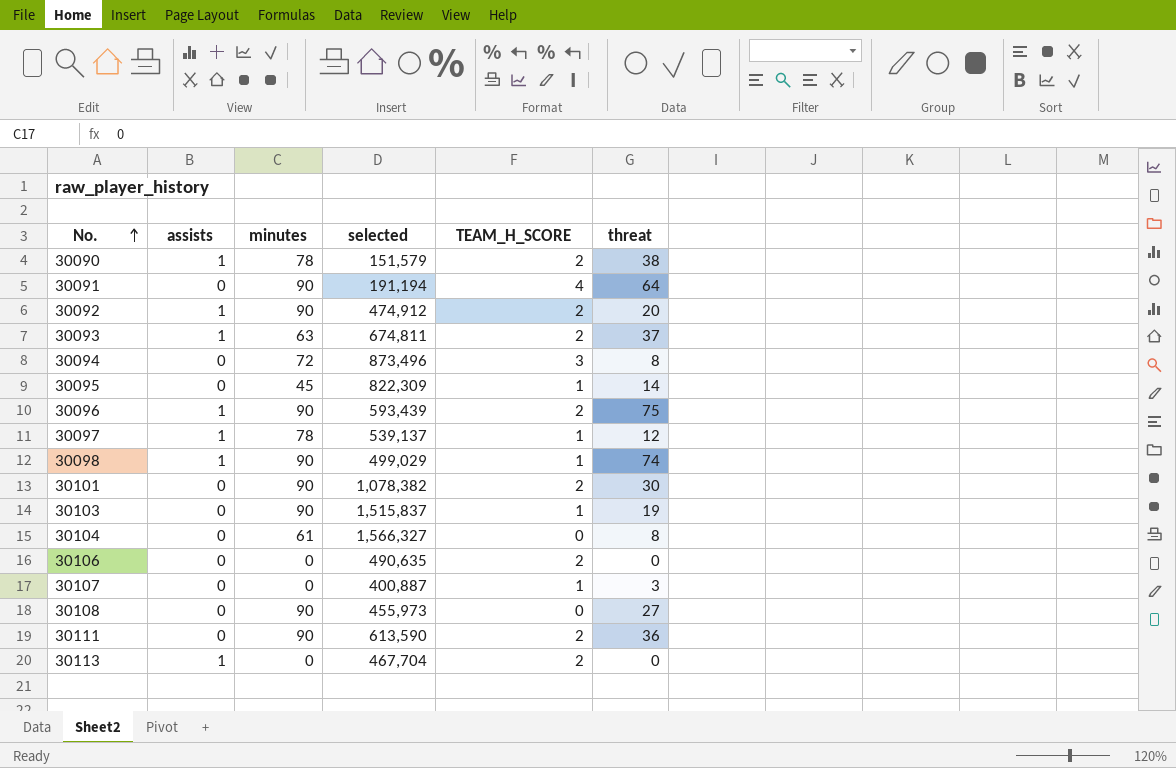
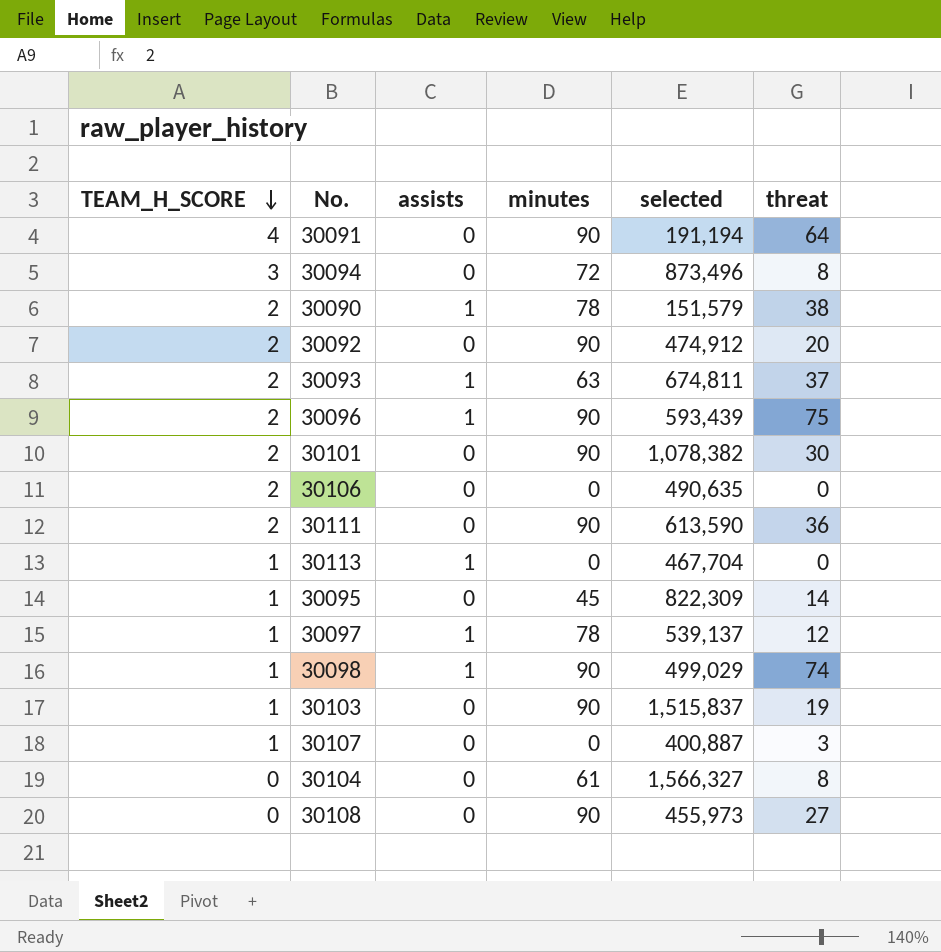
row order: No. ascending -> TEAM_H_SCORE descending
column TEAM_H_SCORE | position: 5 -> 1
30092 | assists: 1 -> 0
30113 | TEAM_H_SCORE: 2 -> 1

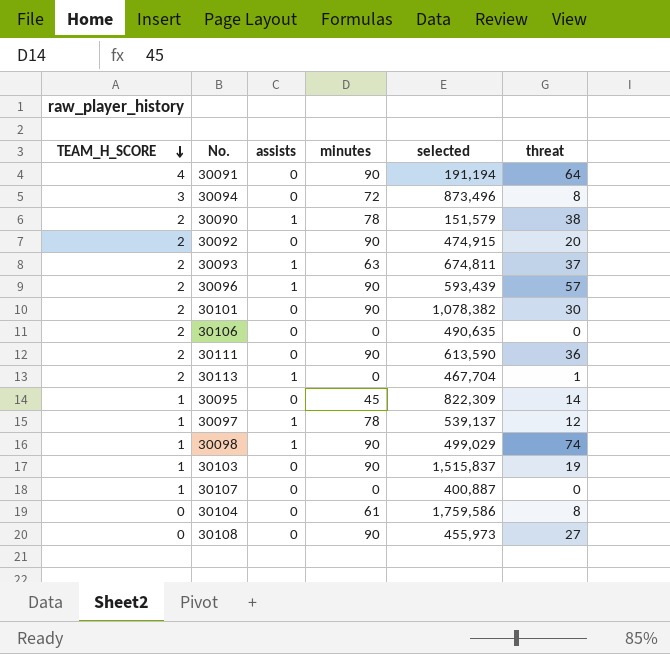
30092 | selected: 474,912 -> 474,915
30096 | threat: 75 -> 57
30113 | TEAM_H_SCORE: 1 -> 2
30113 | threat: 0 -> 1
30107 | threat: 3 -> 0
30104 | selected: 1,566,327 -> 1,759,586

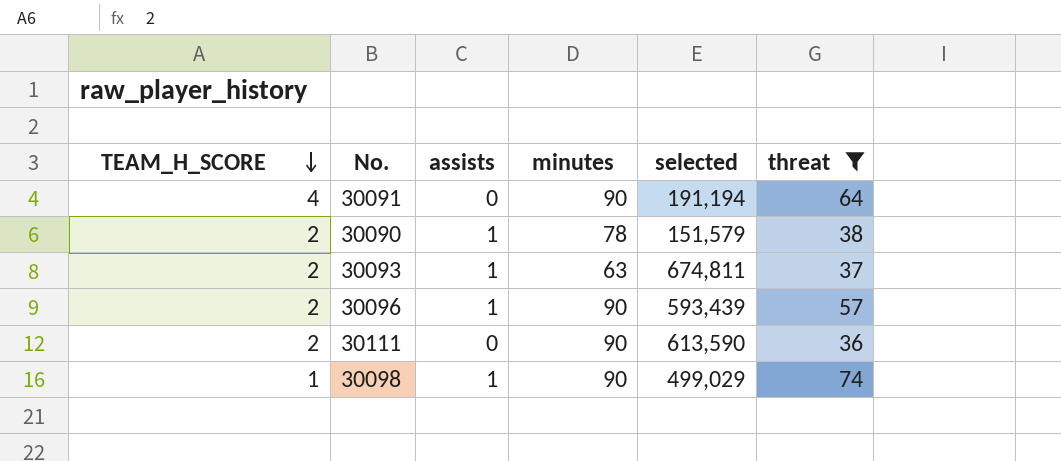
filter: none -> threat >= 36

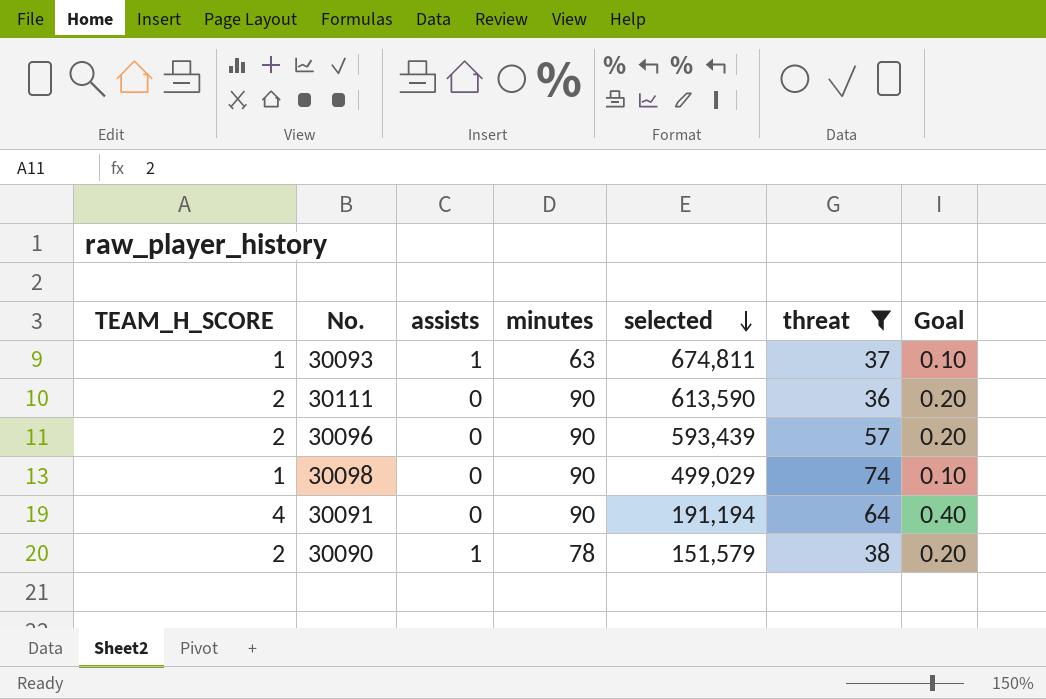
row order: TEAM_H_SCORE descending -> selected descending
column Goal | formula: none -> [TEAM_H_SCORE] * 0.1
30093 | TEAM_H_SCORE: 2 -> 1
30096 | assists: 1 -> 0
30098 | assists: 1 -> 0

